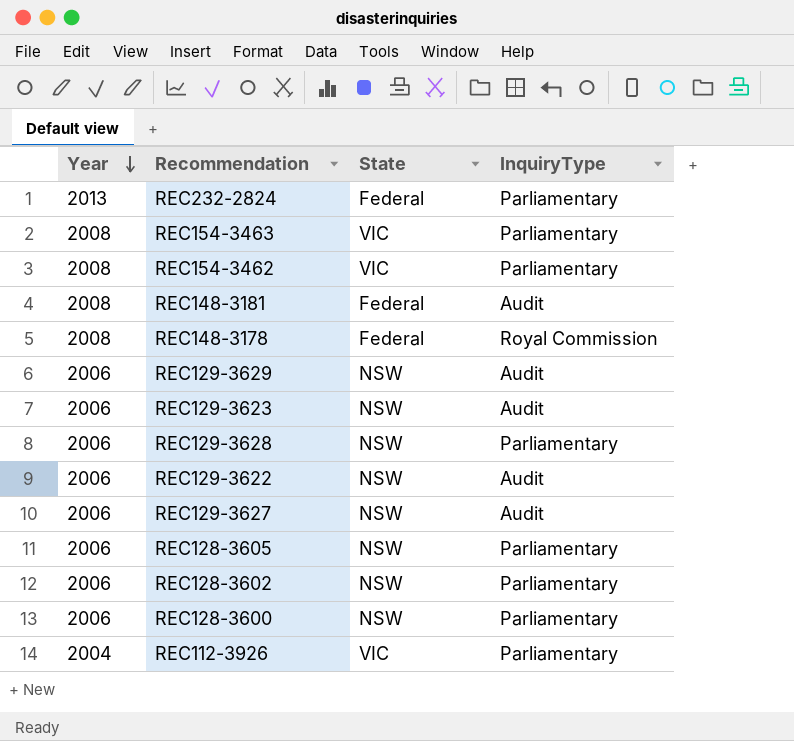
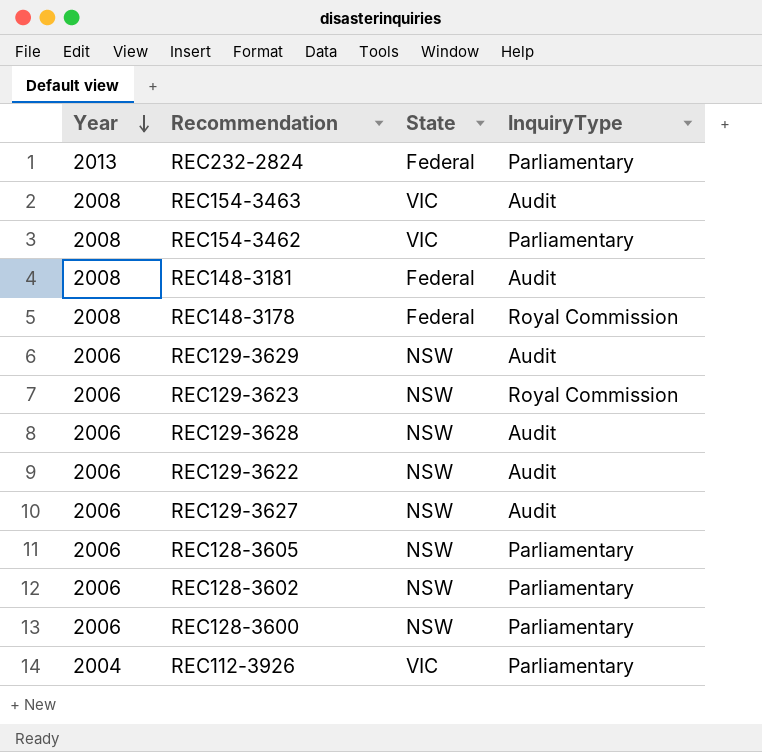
REC154-3463 | InquiryType: Parliamentary -> Audit
REC129-3623 | InquiryType: Audit -> Royal Commission
REC129-3628 | InquiryType: Parliamentary -> Audit

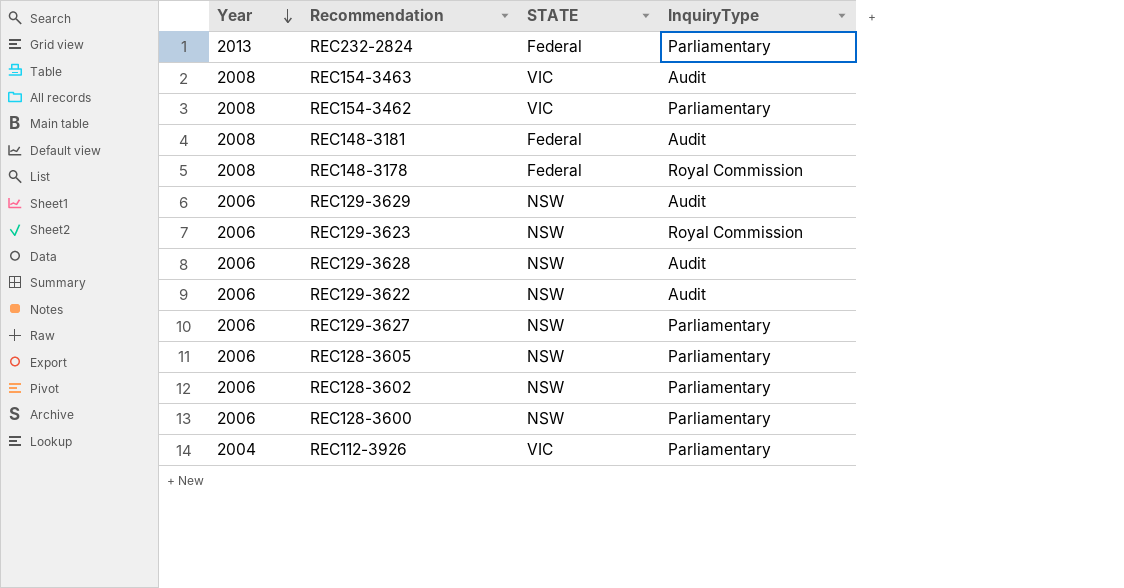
column name: State -> STATE
REC129-3627 | InquiryType: Audit -> Parliamentary

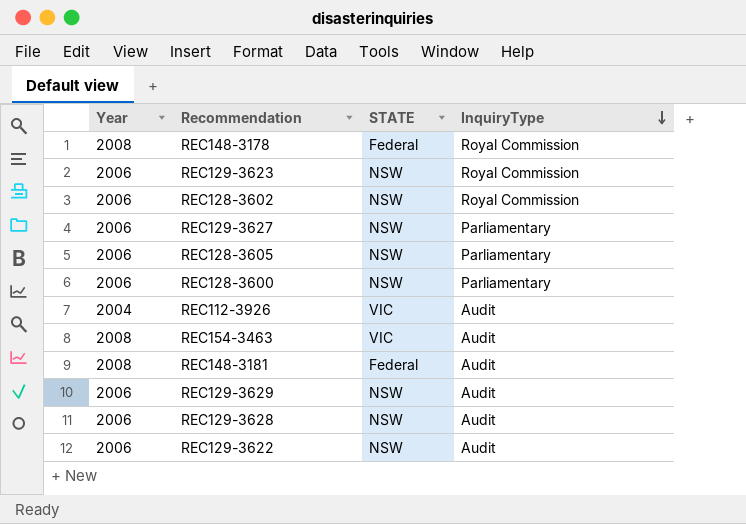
row order: Year descending -> InquiryType descending
row REC232-2824: 2013 | Federal | Parliamentary -> none
row REC154-3462: 2008 | VIC | Parliamentary -> none
REC128-3602 | InquiryType: Parliamentary -> Royal Commission
REC112-3926 | InquiryType: Parliamentary -> Audit

